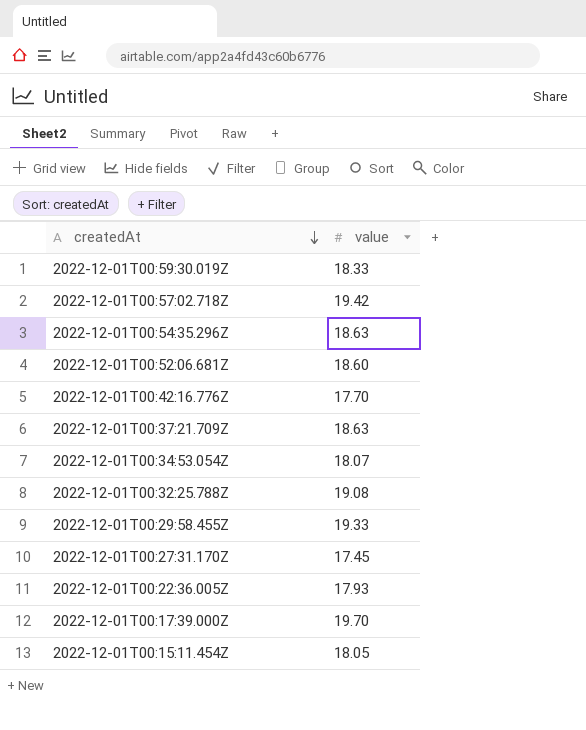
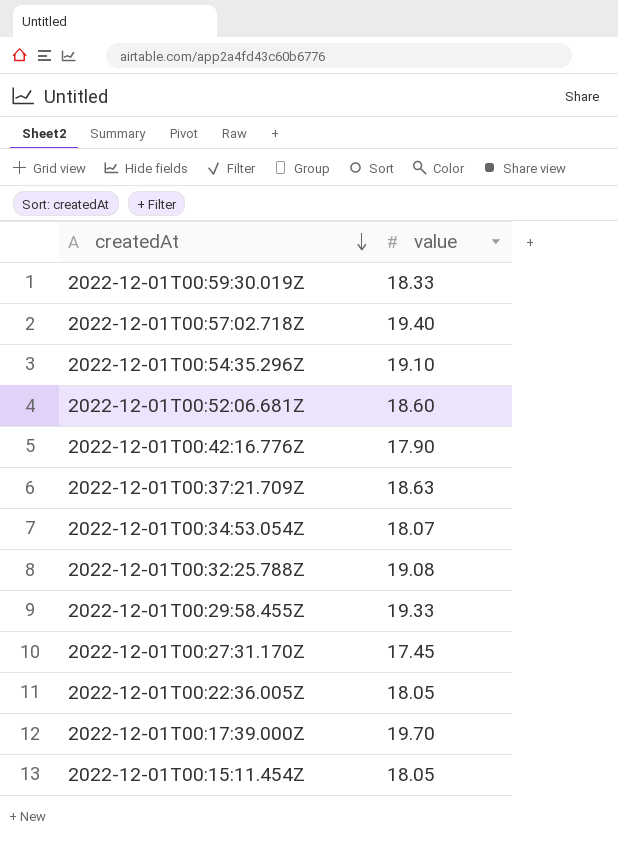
2022-12-01T00:57:02.718Z | value: 19.42 -> 19.40
2022-12-01T00:54:35.296Z | value: 18.63 -> 19.10
2022-12-01T00:42:16.776Z | value: 17.70 -> 17.90
2022-12-01T00:22:36.005Z | value: 17.93 -> 18.05

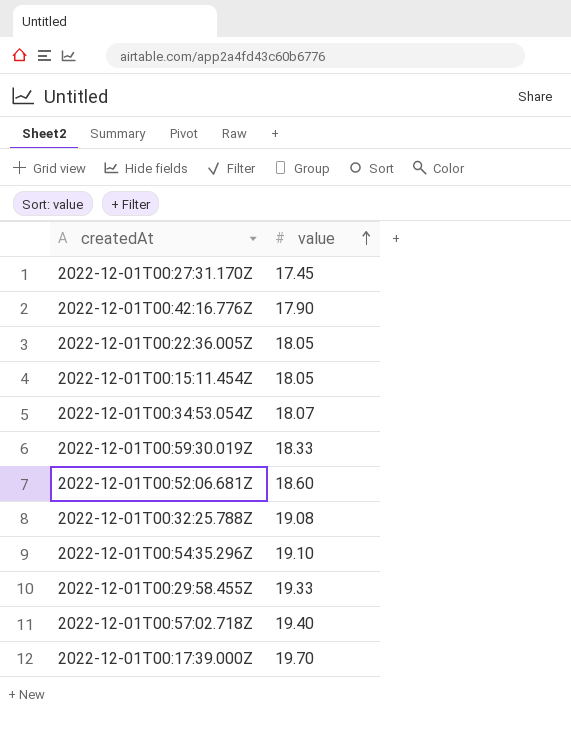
row order: createdAt descending -> value ascending
row 2022-12-01T00:37:21.709Z: 18.63 -> none

